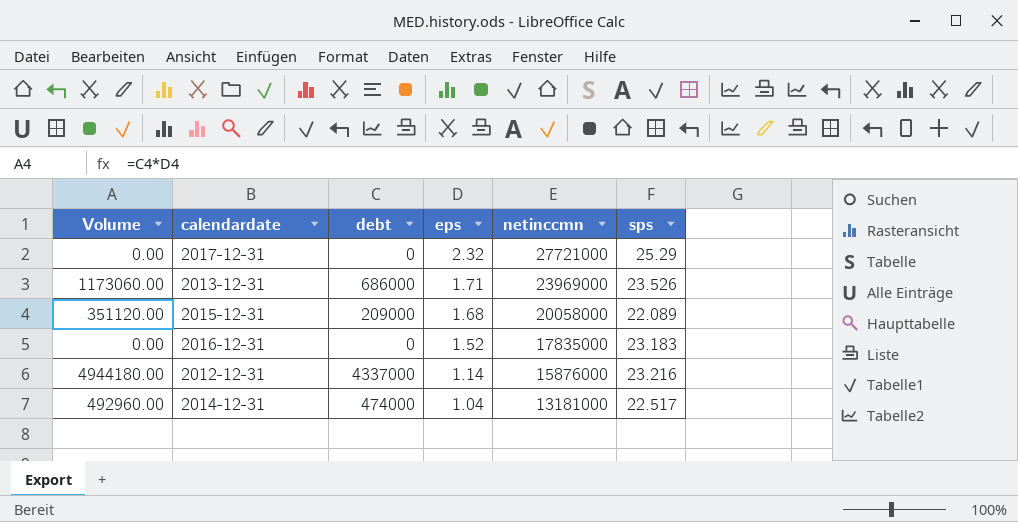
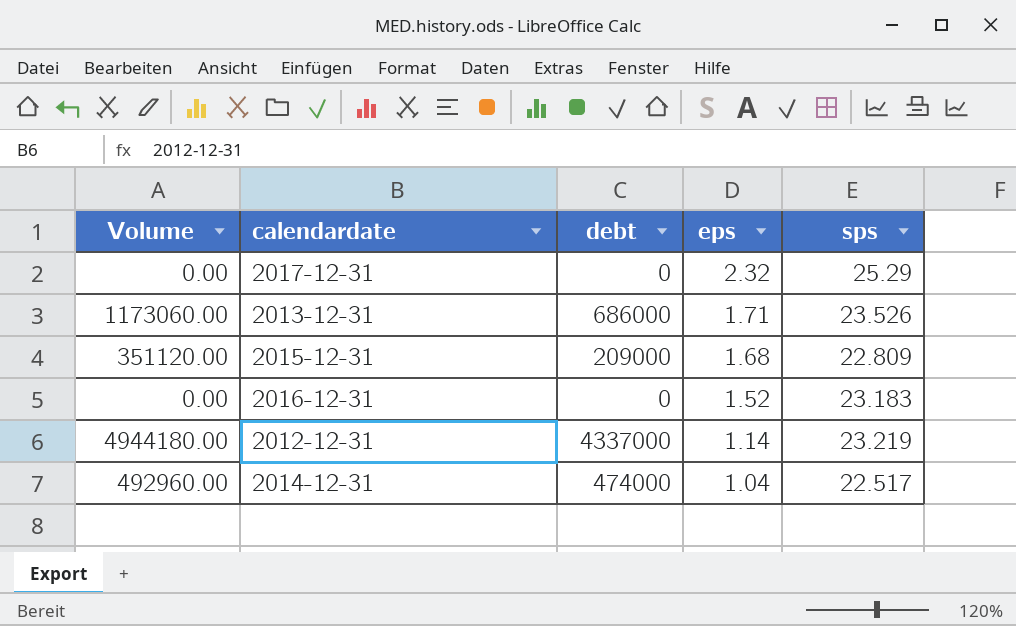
column netinccmn | position: 5 -> none
2015-12-31 | sps: 22.089 -> 22.809
2012-12-31 | sps: 23.216 -> 23.219

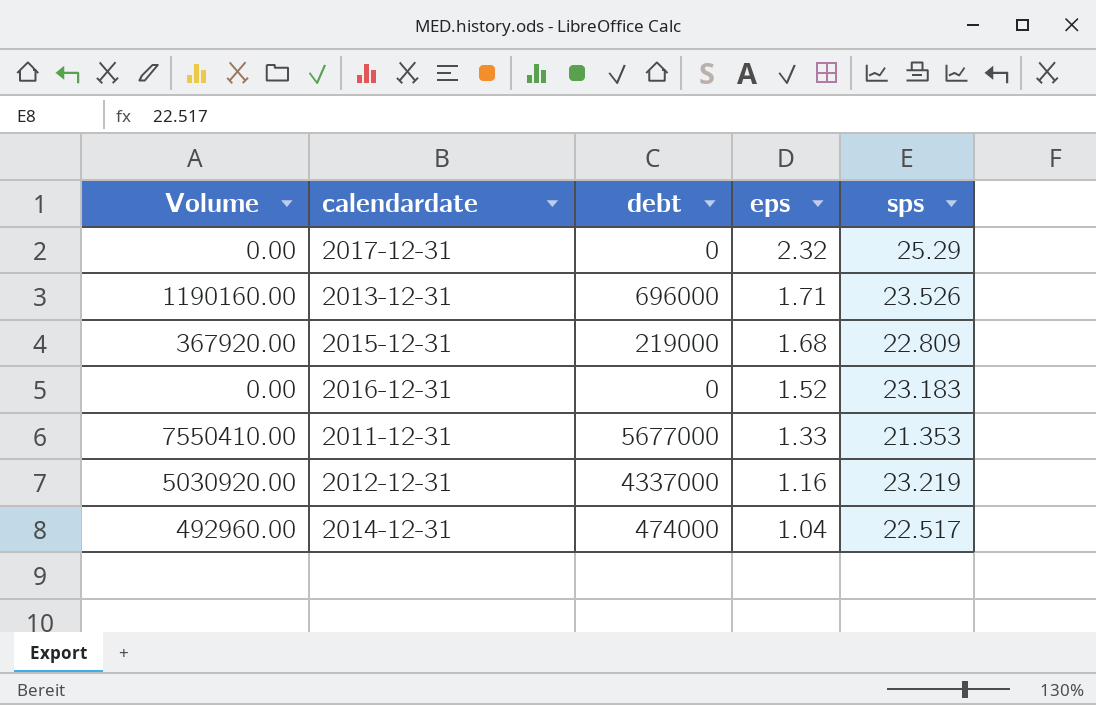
2013-12-31 | Volume: 1173060.00 -> 1190160.00
2013-12-31 | debt: 686000 -> 696000
2015-12-31 | Volume: 351120.00 -> 367920.00
2015-12-31 | debt: 209000 -> 219000
row 2011-12-31: none -> 7550410.00 | 5677000 | 1.33 | 21.353
2012-12-31 | Volume: 4944180.00 -> 5030920.00
2012-12-31 | eps: 1.14 -> 1.16

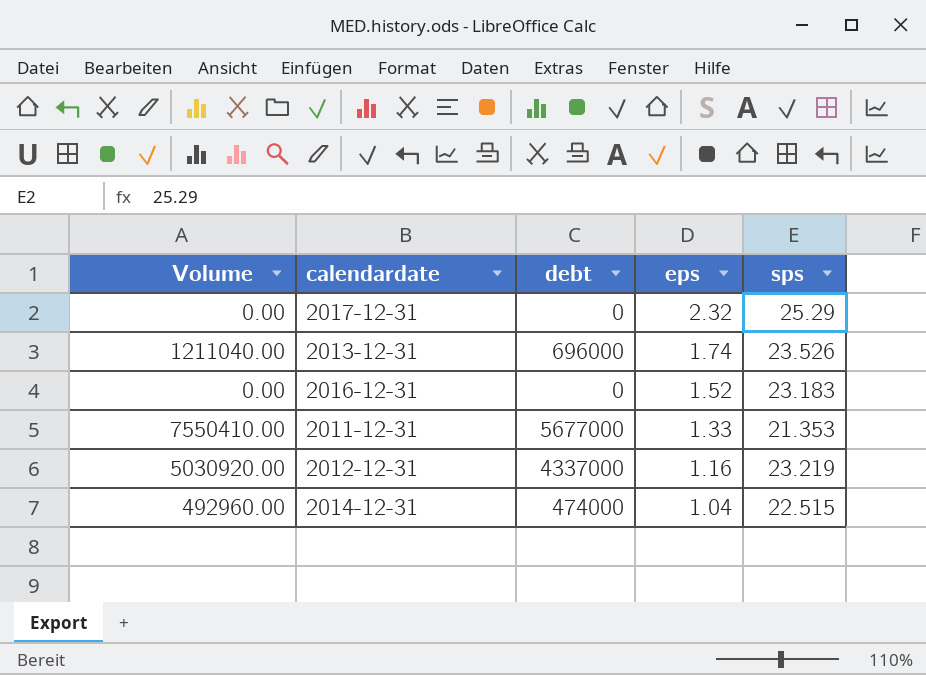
row 2015-12-31: 367920.00 | 219000 | 1.68 | 22.809 -> none
2013-12-31 | Volume: 1190160.00 -> 1211040.00
2013-12-31 | eps: 1.71 -> 1.74
2014-12-31 | sps: 22.517 -> 22.515

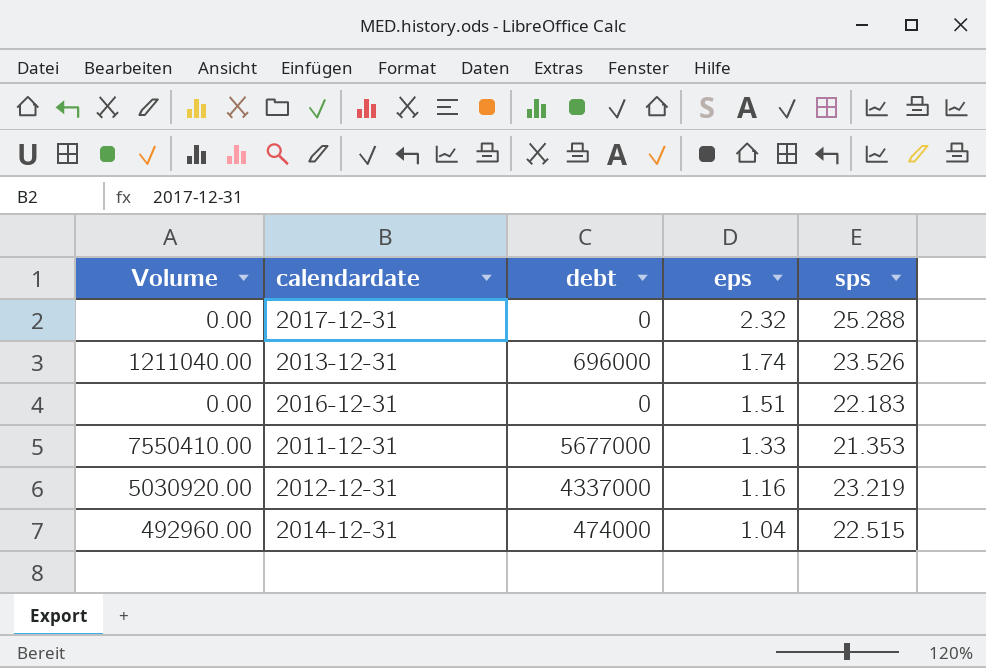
2017-12-31 | sps: 25.29 -> 25.288
2016-12-31 | eps: 1.52 -> 1.51
2016-12-31 | sps: 23.183 -> 22.183

